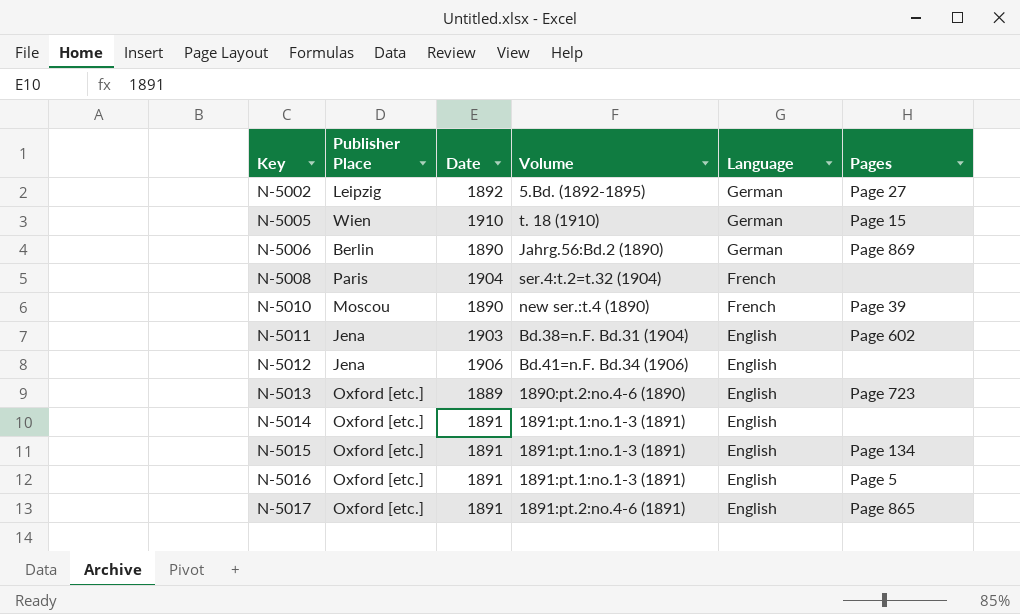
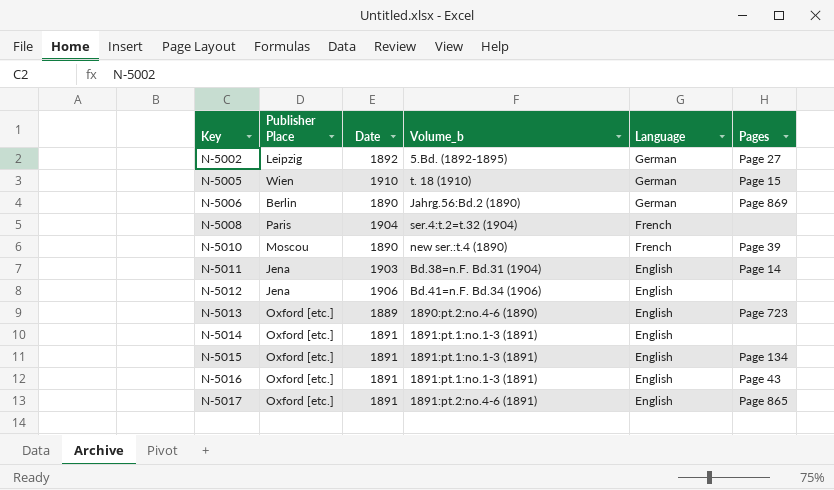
column name: Volume -> Volume_b
N-5011 | Pages: Page 602 -> Page 14
N-5016 | Pages: Page 5 -> Page 43

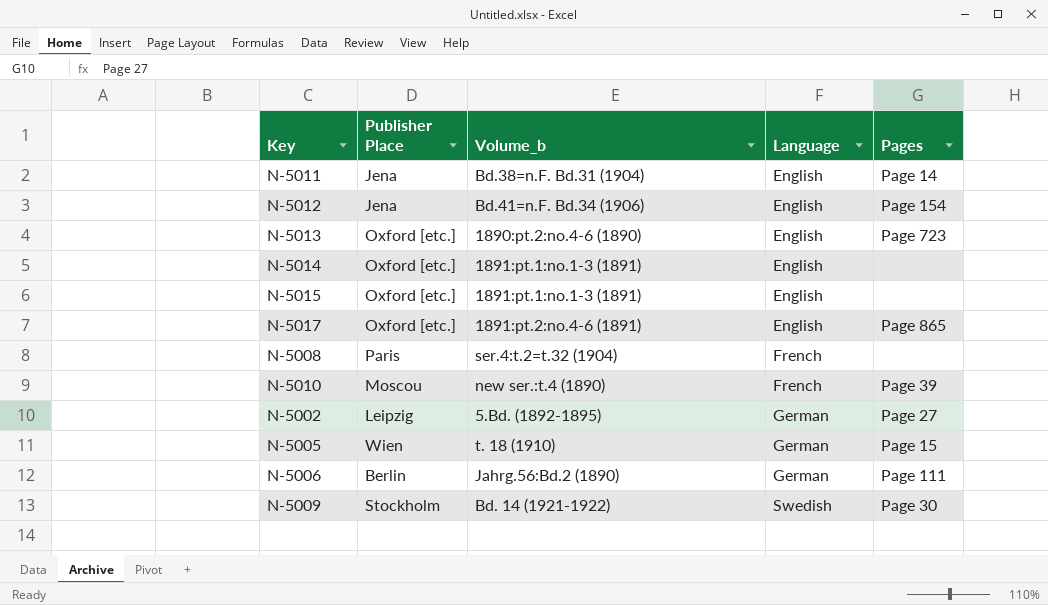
row order: Key ascending -> Language ascending
column Date | position: 3 -> none
row N-5016: Oxford [etc.] | 1891 | 1891:pt.1:no.1-3 (1891) | English | Page 43 -> none
N-5012 | Pages: none -> Page 154
N-5015 | Pages: Page 134 -> none
N-5006 | Pages: Page 869 -> Page 111
row N-5009: none -> Stockholm | Bd. 14 (1921-1922) | Swedish | Page 30

